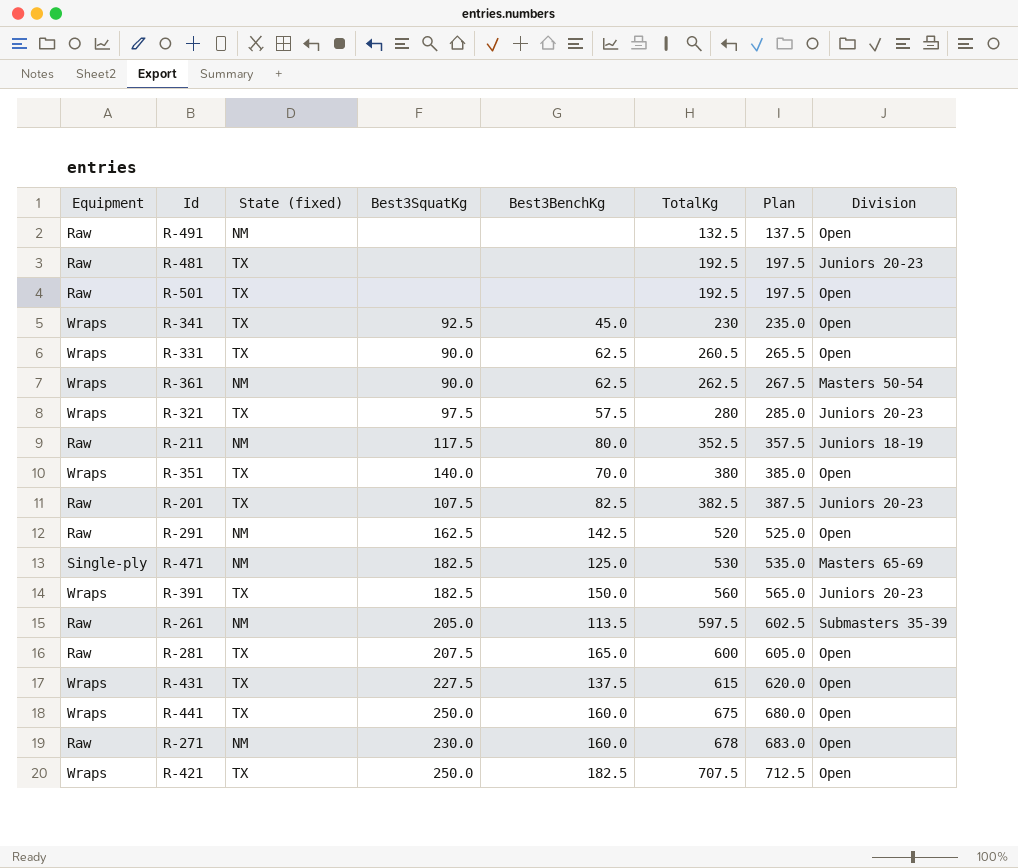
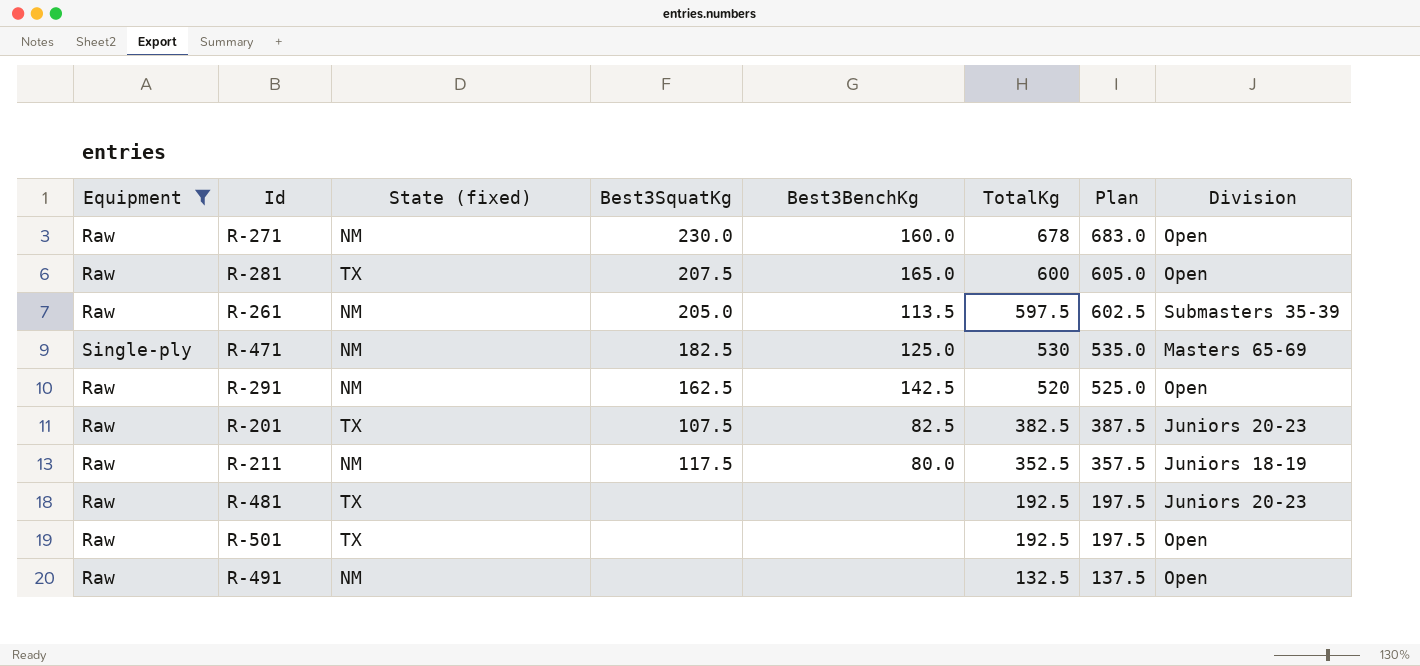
filter: none -> Equipment != Wraps
row order: TotalKg ascending -> TotalKg descending

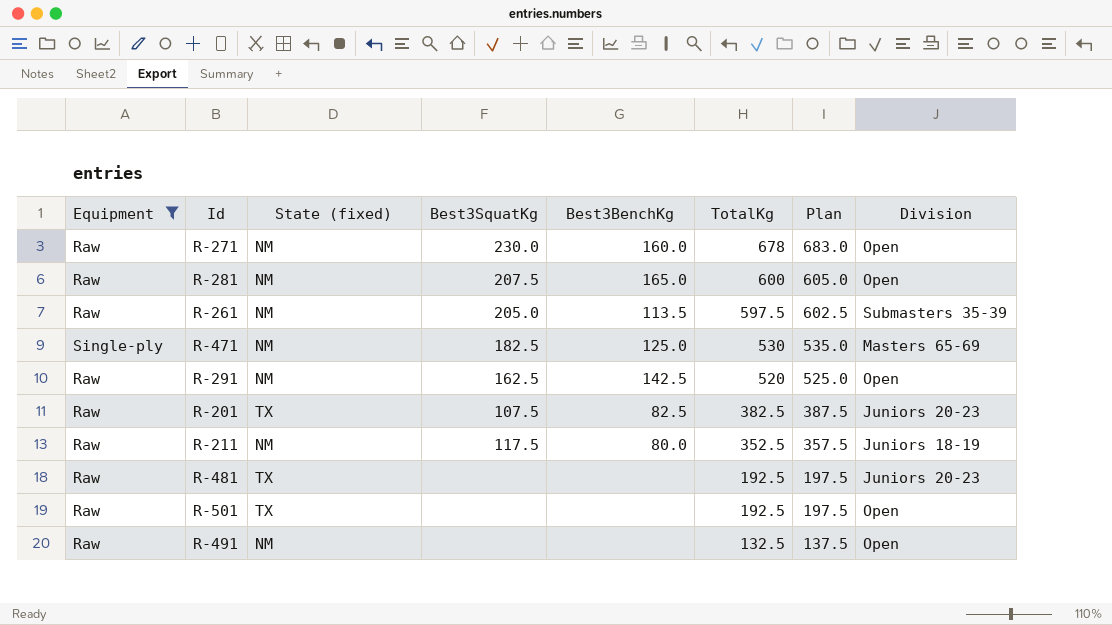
R-281 | State (fixed): TX -> NM

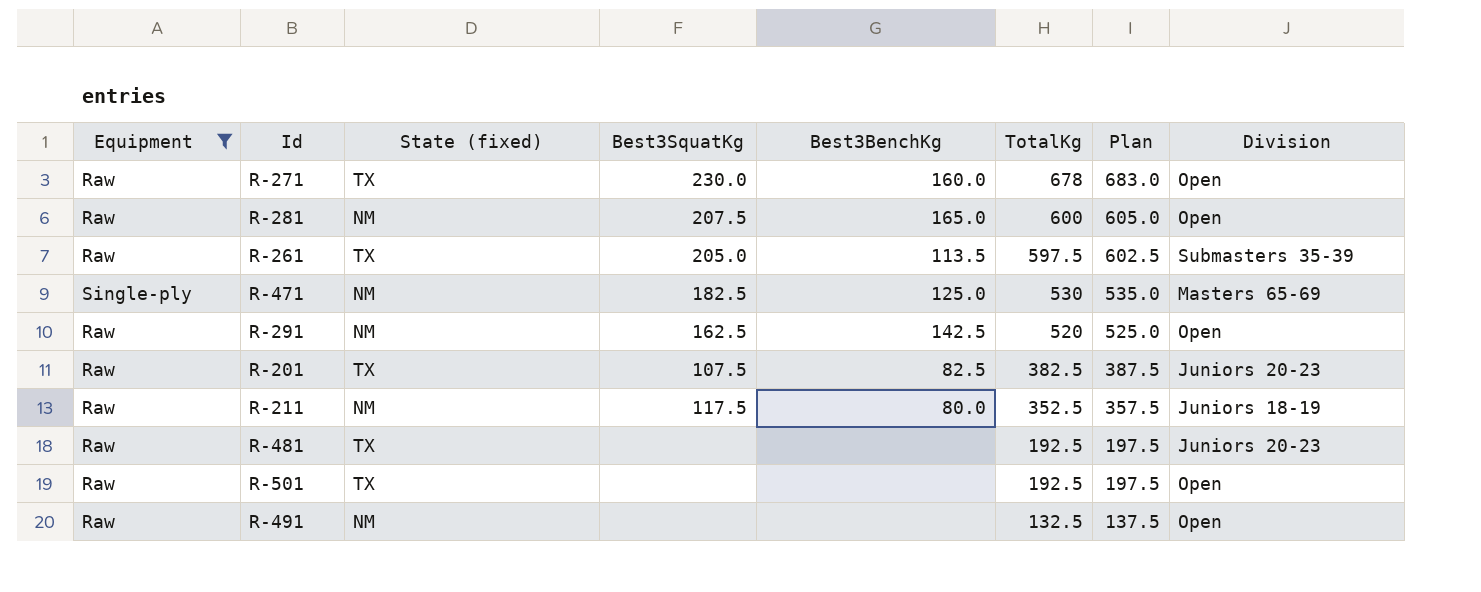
R-271 | State (fixed): NM -> TX
R-261 | State (fixed): NM -> TX

